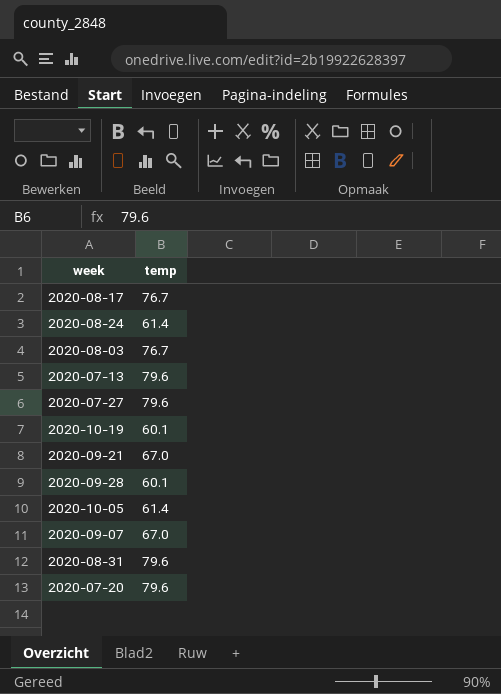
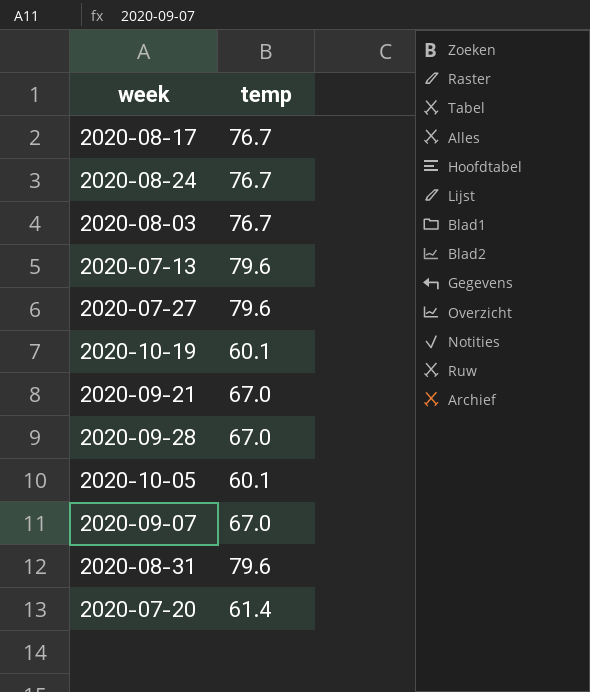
2020-08-24 | temp: 61.4 -> 76.7
2020-09-28 | temp: 60.1 -> 67.0
2020-10-05 | temp: 61.4 -> 60.1
2020-07-20 | temp: 79.6 -> 61.4

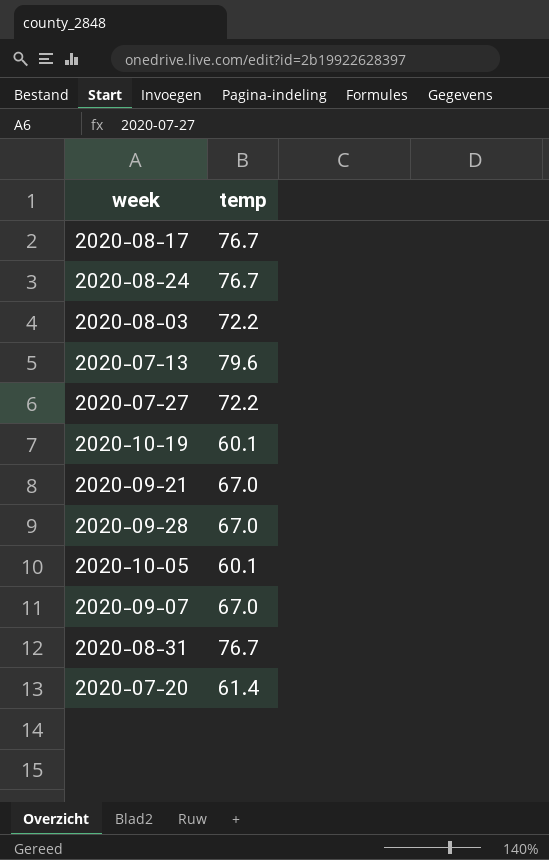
2020-08-03 | temp: 76.7 -> 72.2
2020-07-27 | temp: 79.6 -> 72.2
2020-08-31 | temp: 79.6 -> 76.7

